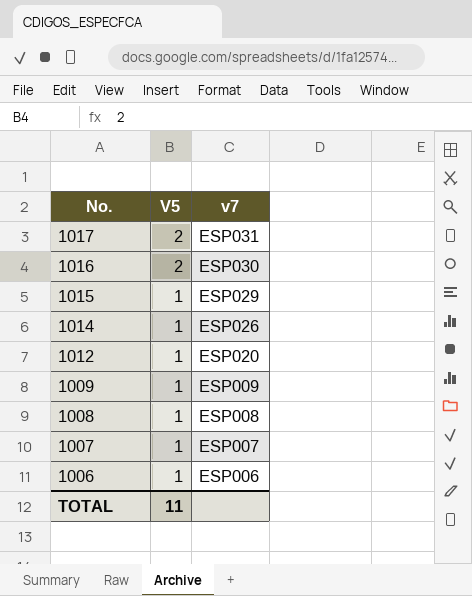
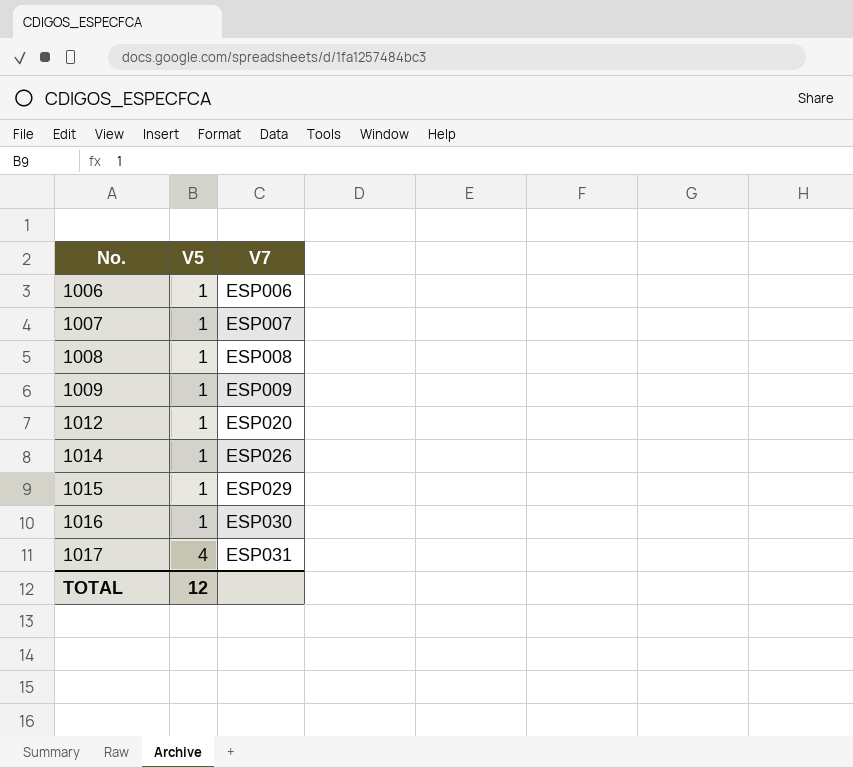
row order: No. descending -> No. ascending
column name: v7 -> V7
1016 | V5: 2 -> 1
1017 | V5: 2 -> 4
TOTAL | V5: 11 -> 12

